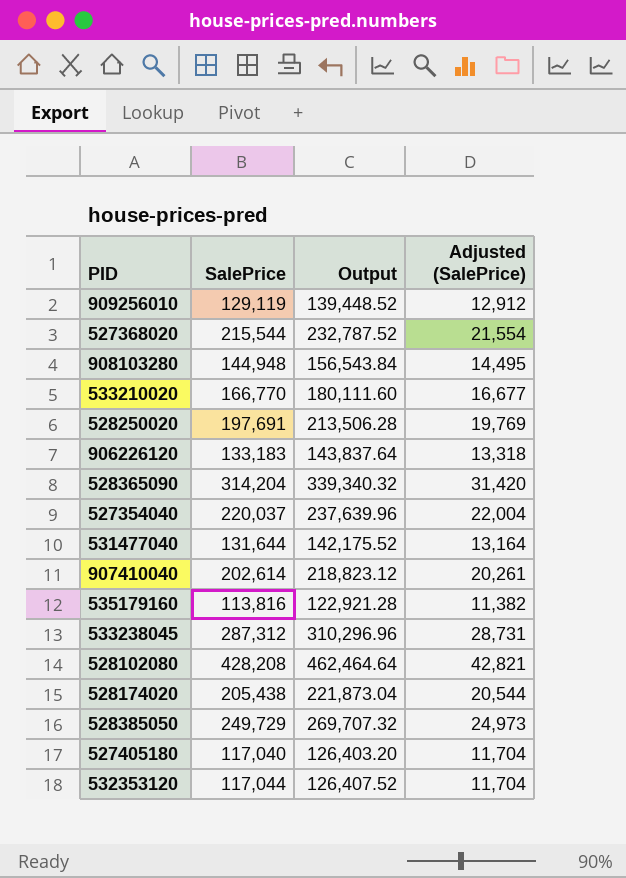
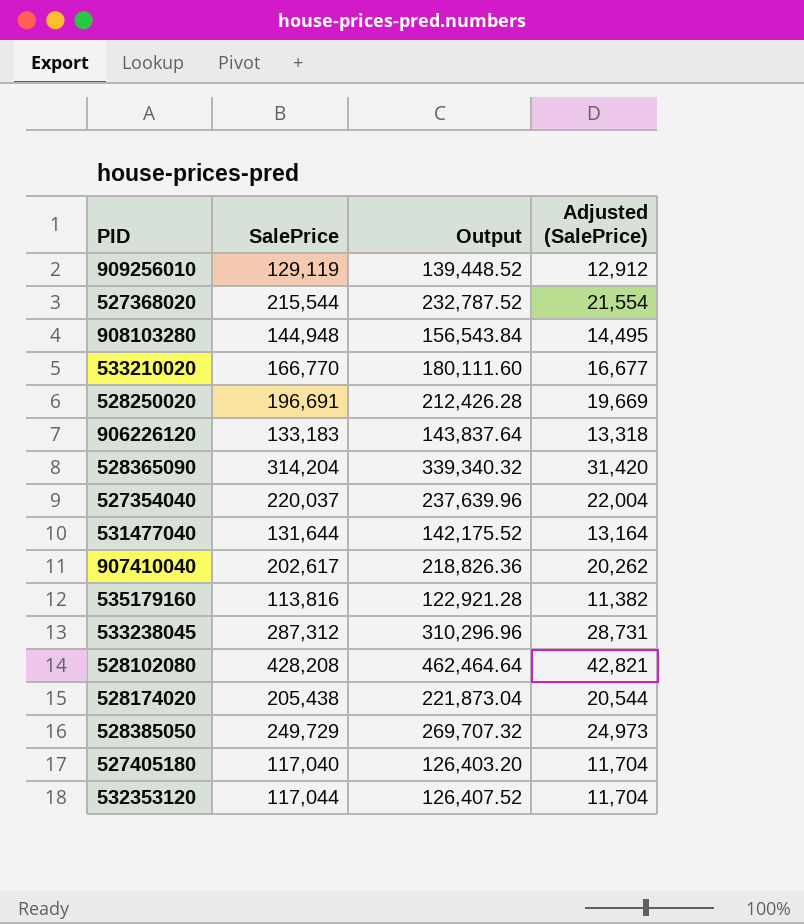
528250020 | SalePrice: 197,691 -> 196,691
528250020 | Output: 213,506.28 -> 212,426.28
528250020 | Adjusted (SalePrice): 19,769 -> 19,669
907410040 | SalePrice: 202,614 -> 202,617
907410040 | Output: 218,823.12 -> 218,826.36
907410040 | Adjusted (SalePrice): 20,261 -> 20,262

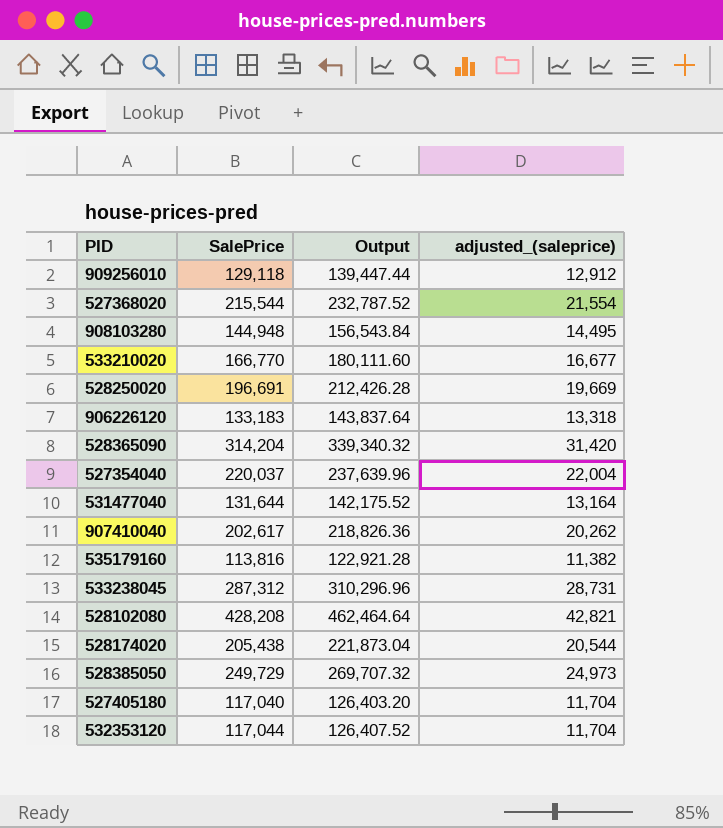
column name: Adjusted (SalePrice) -> adjusted_(saleprice)
909256010 | SalePrice: 129,119 -> 129,118
909256010 | Output: 139,448.52 -> 139,447.44

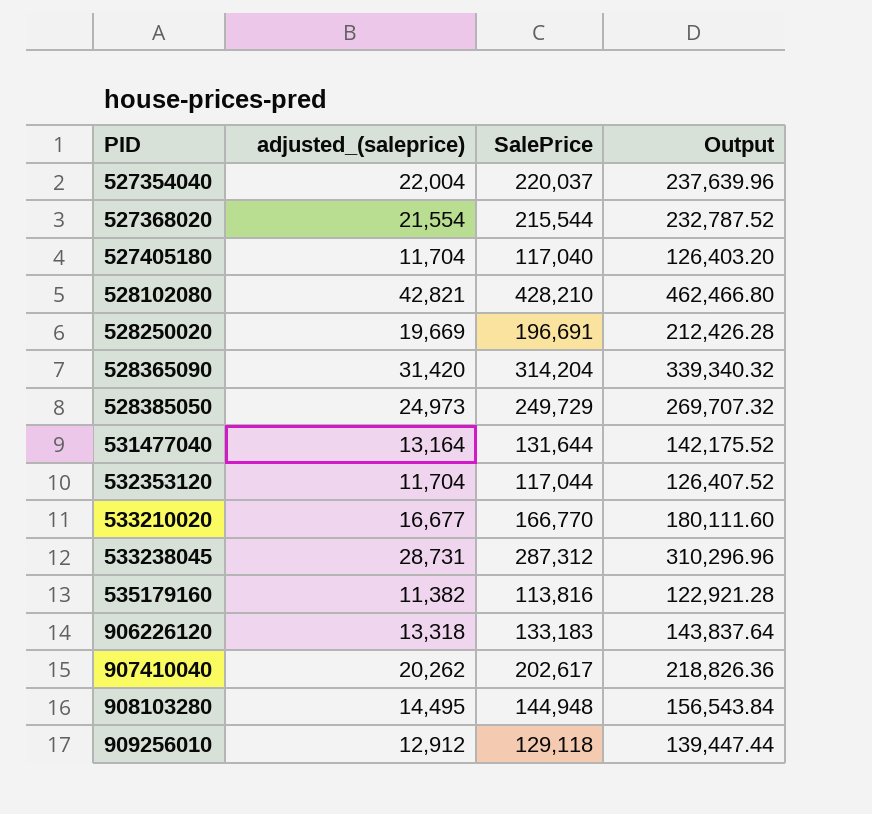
row order: none -> PID ascending
column adjusted_(saleprice) | position: 4 -> 2
row 528174020: 205,438 | 221,873.04 | 20,544 -> none
528102080 | SalePrice: 428,208 -> 428,210
528102080 | Output: 462,464.64 -> 462,466.80

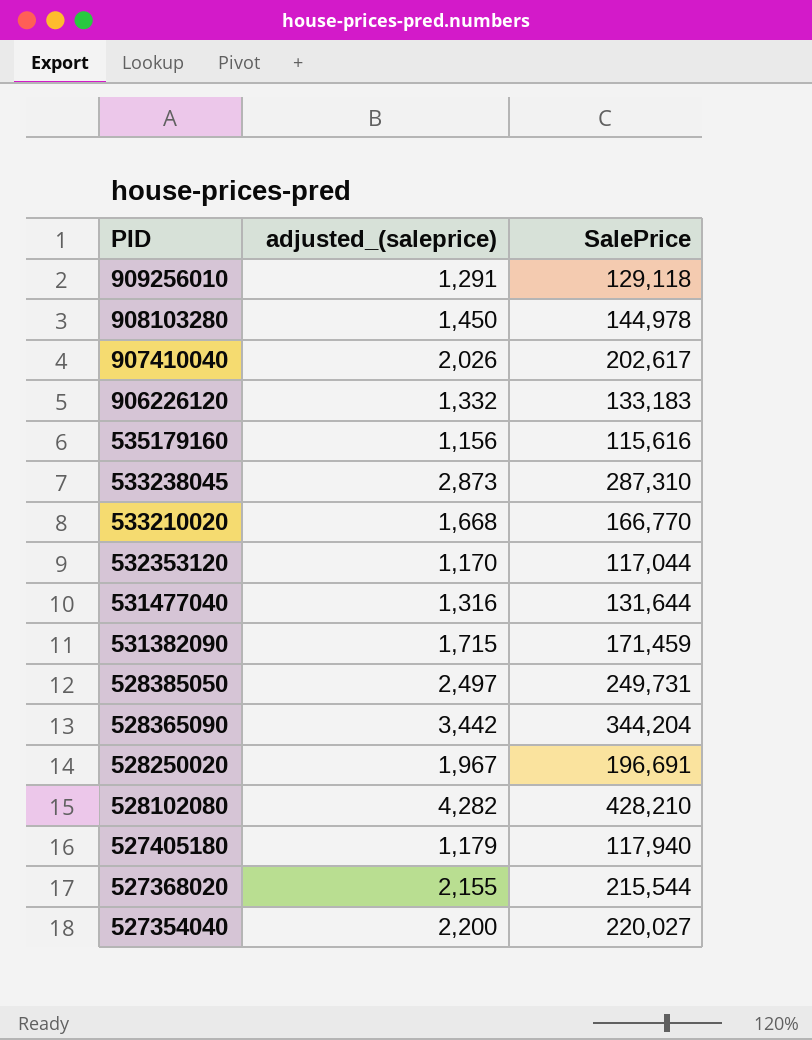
row order: PID ascending -> PID descending
column Output | formula: [SalePrice] * 1.08 -> none
column adjusted_(saleprice) | formula: [SalePrice] * 0.1 -> [SalePrice] * 0.01
908103280 | SalePrice: 144,948 -> 144,978
535179160 | SalePrice: 113,816 -> 115,616
533238045 | SalePrice: 287,312 -> 287,310
row 531382090: none -> 1,715 | 171,459
528385050 | SalePrice: 249,729 -> 249,731
528365090 | SalePrice: 314,204 -> 344,204
527405180 | SalePrice: 117,040 -> 117,940
527354040 | SalePrice: 220,037 -> 220,027

